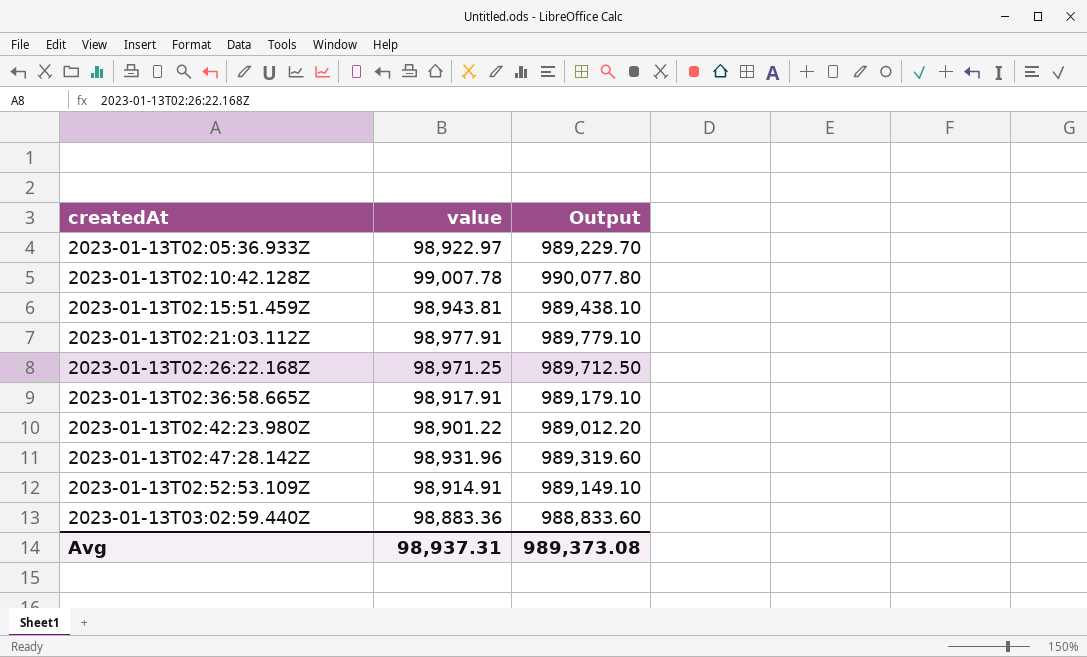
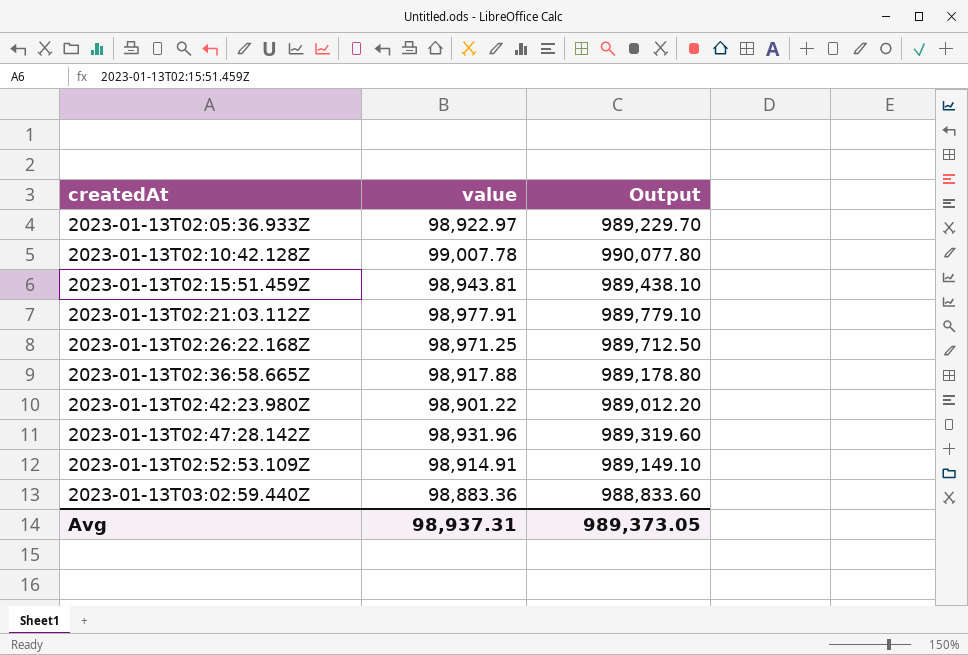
2023-01-13T02:36:58.665Z | value: 98,917.91 -> 98,917.88
2023-01-13T02:36:58.665Z | Output: 989,179.10 -> 989,178.80
Avg | Output: 989,373.08 -> 989,373.05

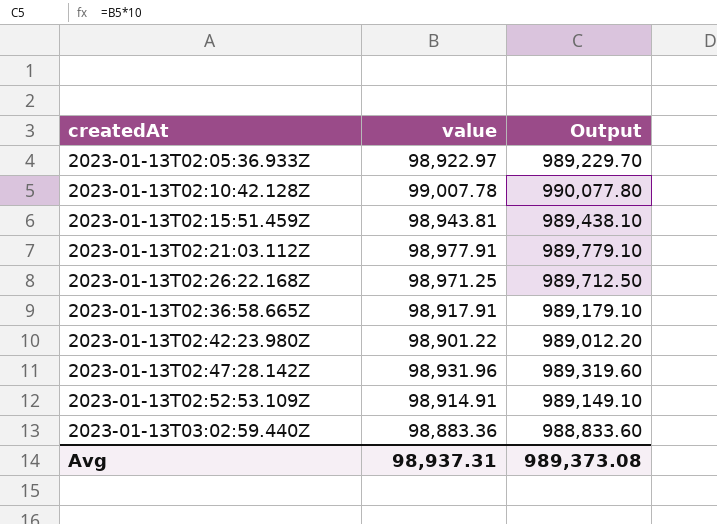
2023-01-13T02:36:58.665Z | value: 98,917.88 -> 98,917.91
2023-01-13T02:36:58.665Z | Output: 989,178.80 -> 989,179.10
Avg | Output: 989,373.05 -> 989,373.08

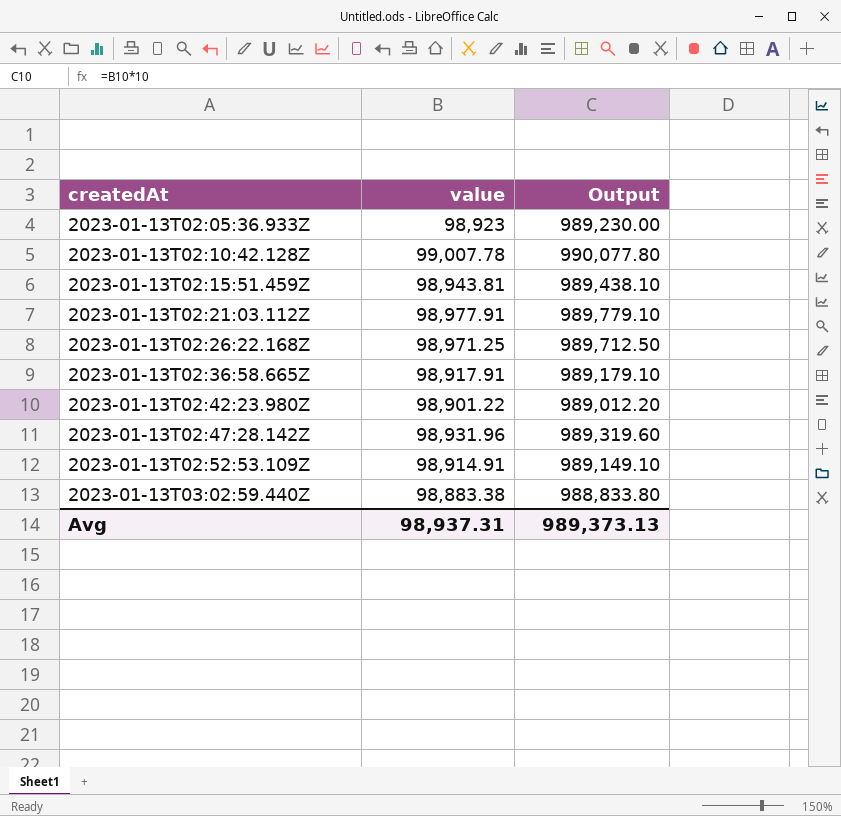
2023-01-13T02:05:36.933Z | value: 98,922.97 -> 98,923
2023-01-13T02:05:36.933Z | Output: 989,229.70 -> 989,230.00
2023-01-13T03:02:59.440Z | value: 98,883.36 -> 98,883.38
2023-01-13T03:02:59.440Z | Output: 988,833.60 -> 988,833.80
Avg | Output: 989,373.08 -> 989,373.13

